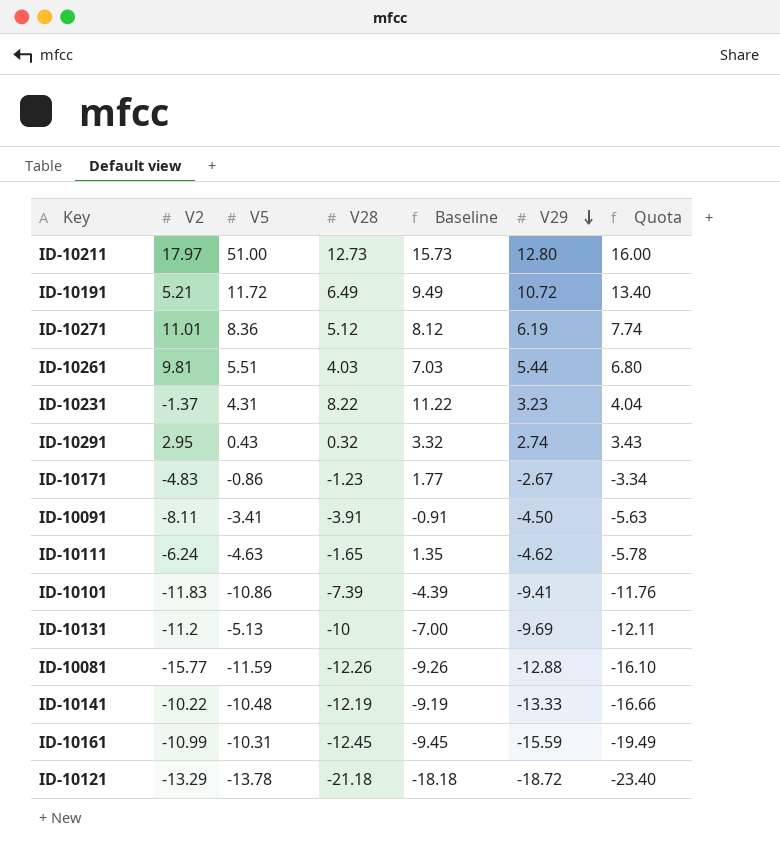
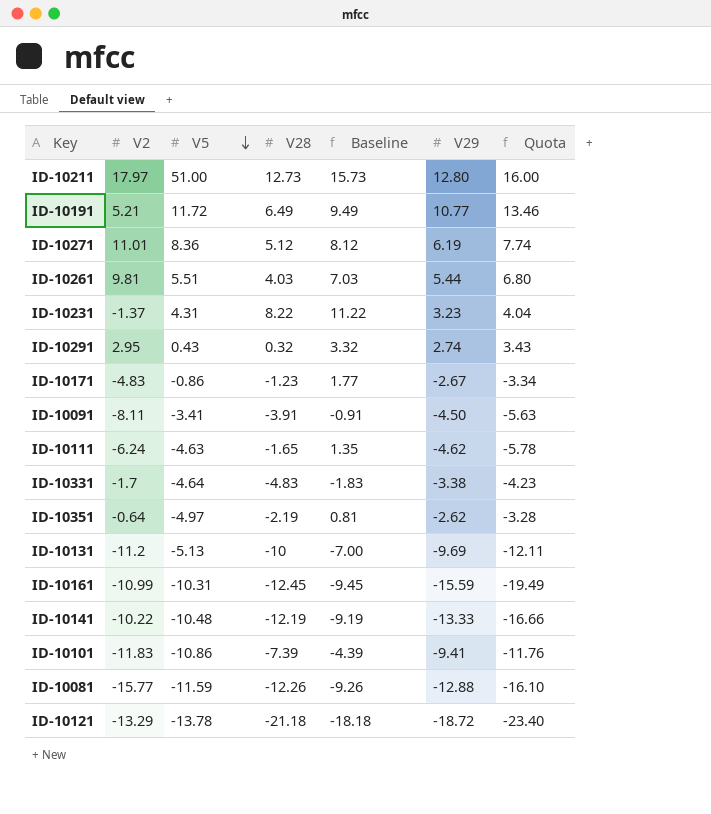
row order: V29 descending -> V5 descending
ID-10191 | V29: 10.72 -> 10.77
ID-10191 | Quota: 13.40 -> 13.46
row ID-10331: none -> -1.7 | -4.64 | -4.83 | -1.83 | -3.38 | -4.23
row ID-10351: none -> -0.64 | -4.97 | -2.19 | 0.81 | -2.62 | -3.28

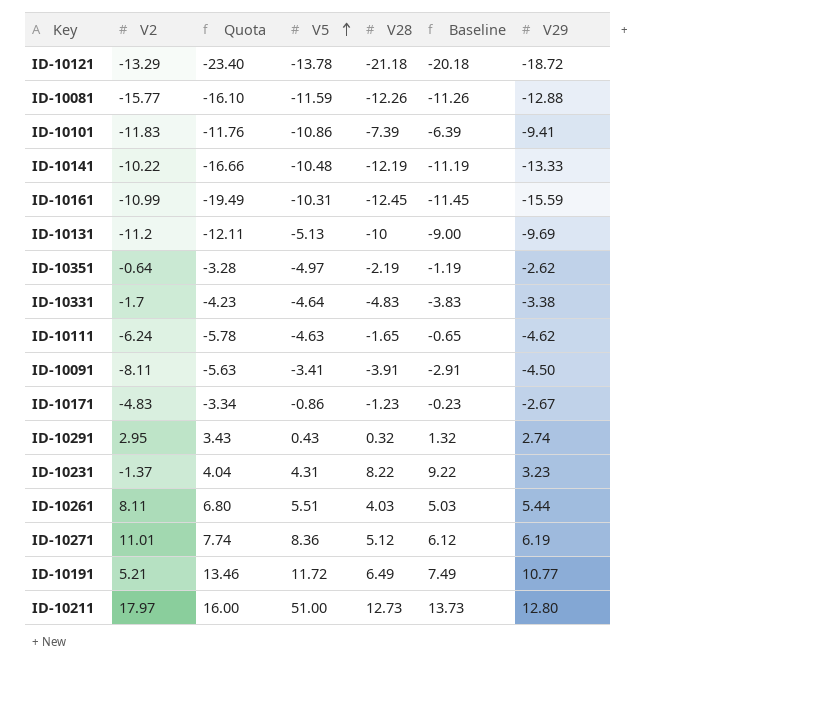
row order: V5 descending -> V5 ascending
column Quota | position: 7 -> 3
column Baseline | formula: [V28] + 3 -> [V28] + 1
ID-10261 | V2: 9.81 -> 8.11

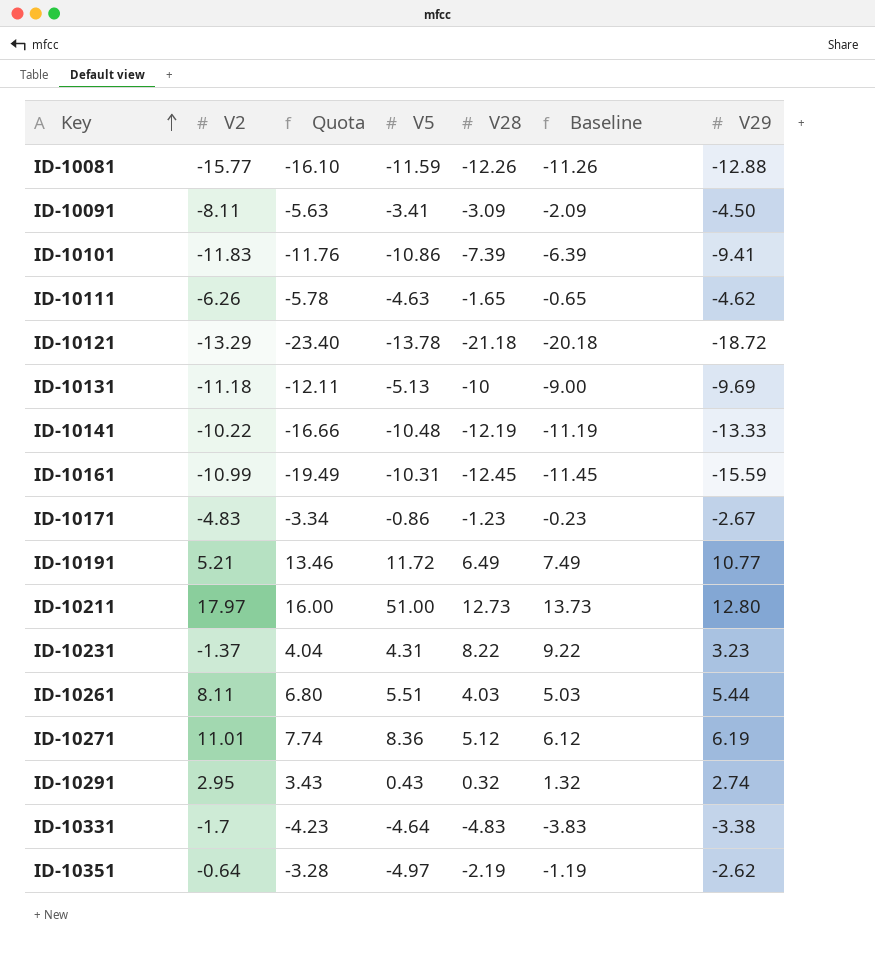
row order: V5 ascending -> Key ascending
ID-10091 | V28: -3.91 -> -3.09
ID-10091 | Baseline: -2.91 -> -2.09
ID-10111 | V2: -6.24 -> -6.26
ID-10131 | V2: -11.2 -> -11.18

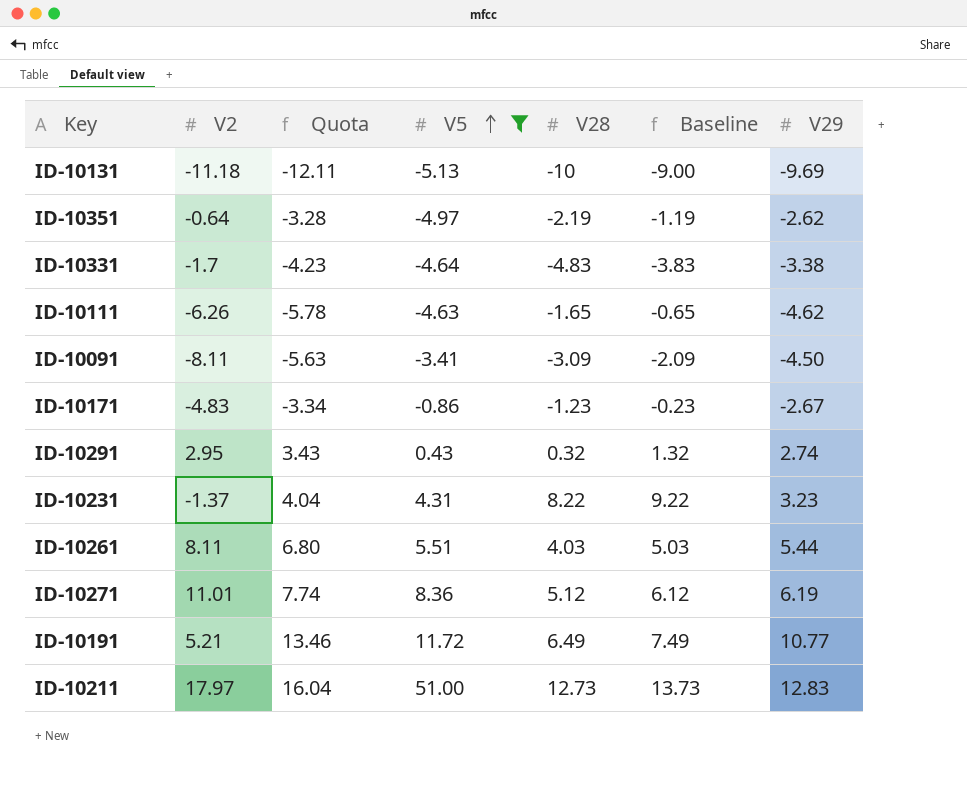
filter: none -> V5 >= -5.13
row order: Key ascending -> V5 ascending
ID-10211 | Quota: 16.00 -> 16.04
ID-10211 | V29: 12.80 -> 12.83

